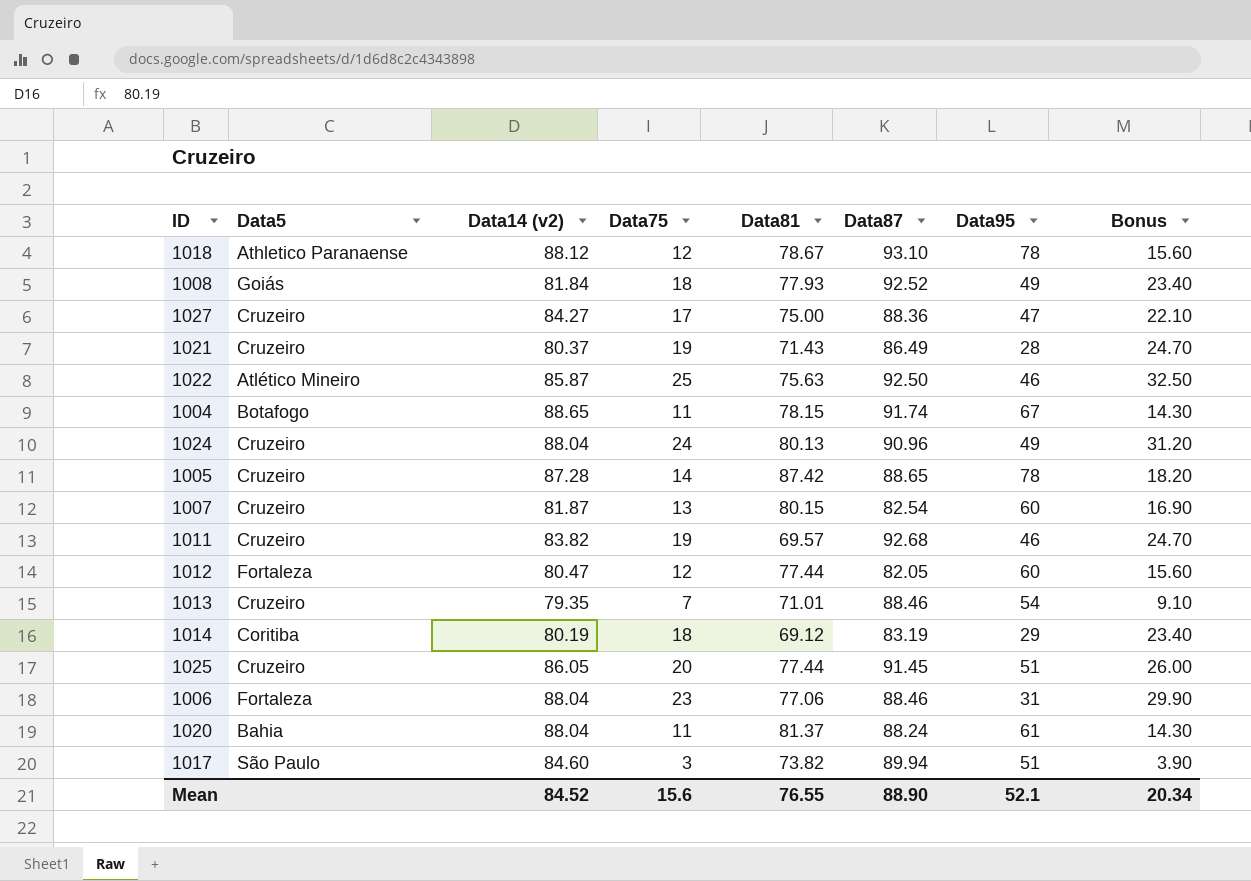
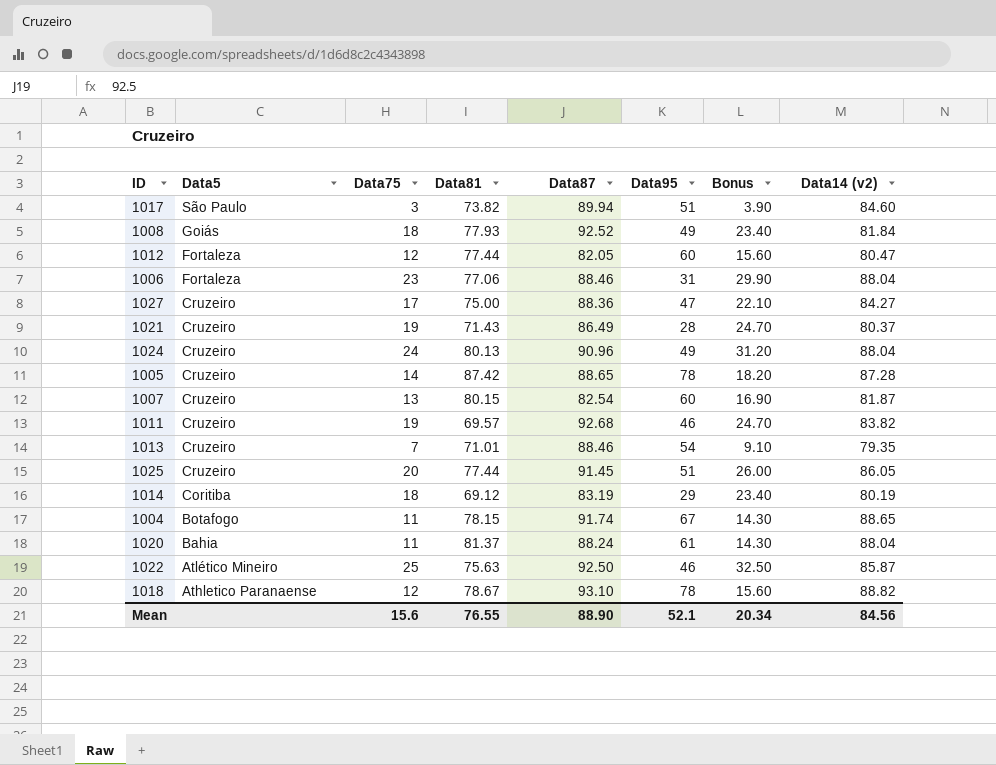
row order: none -> Data5 descending
column Data14 (v2) | position: 3 -> 8
1018 | Data14 (v2): 88.12 -> 88.82
Mean | Data14 (v2): 84.52 -> 84.56

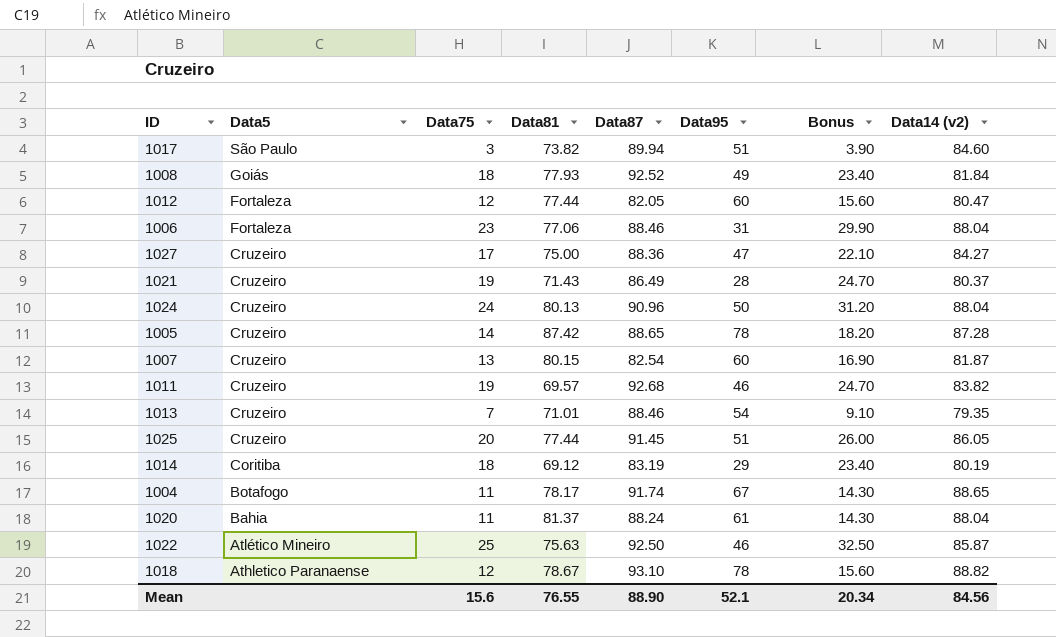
1024 | Data95: 49 -> 50
1004 | Data81: 78.15 -> 78.17

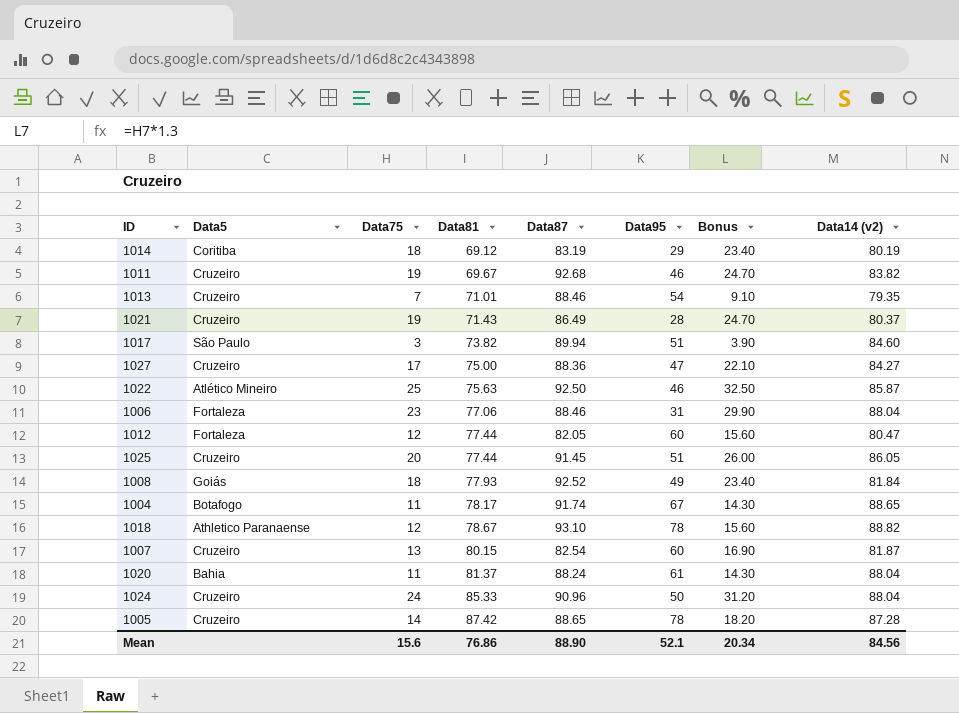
row order: Data5 descending -> Data81 ascending
1011 | Data81: 69.57 -> 69.67
1024 | Data81: 80.13 -> 85.33
Mean | Data81: 76.55 -> 76.86

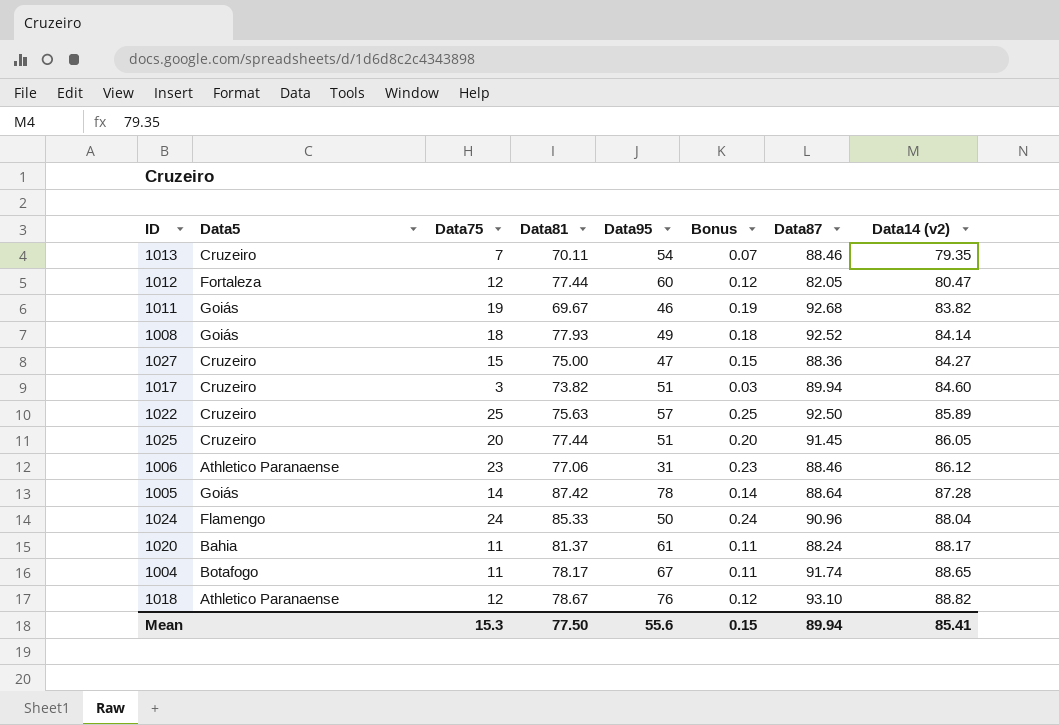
row order: Data81 ascending -> Data14 (v2) ascending
column Bonus | formula: [Data75] * 1.3 -> [Data75] * 0.01
column Data87 | position: 5 -> 7
row 1014: Coritiba | 18 | 69.12 | 83.19 | 29 | 23.40 | 80.19 -> none
row 1021: Cruzeiro | 19 | 71.43 | 86.49 | 28 | 24.70 | 80.37 -> none
row 1007: Cruzeiro | 13 | 80.15 | 82.54 | 60 | 16.90 | 81.87 -> none
1013 | Data81: 71.01 -> 70.11
1011 | Data5: Cruzeiro -> Goiás
1008 | Data14 (v2): 81.84 -> 84.14
1027 | Data75: 17 -> 15
1017 | Data5: São Paulo -> Cruzeiro
1022 | Data5: Atlético Mineiro -> Cruzeiro
1022 | Data95: 46 -> 57
1022 | Data14 (v2): 85.87 -> 85.89
1006 | Data5: Fortaleza -> Athletico Paranaense
1006 | Data14 (v2): 88.04 -> 86.12
1005 | Data5: Cruzeiro -> Goiás
1005 | Data87: 88.65 -> 88.64
1024 | Data5: Cruzeiro -> Flamengo
1020 | Data14 (v2): 88.04 -> 88.17
1018 | Data95: 78 -> 76
Mean | Data75: 15.6 -> 15.3
Mean | Data81: 76.86 -> 77.50
Mean | Data95: 52.1 -> 55.6
Mean | Bonus: 20.34 -> 0.15
Mean | Data87: 88.90 -> 89.94
Mean | Data14 (v2): 84.56 -> 85.41

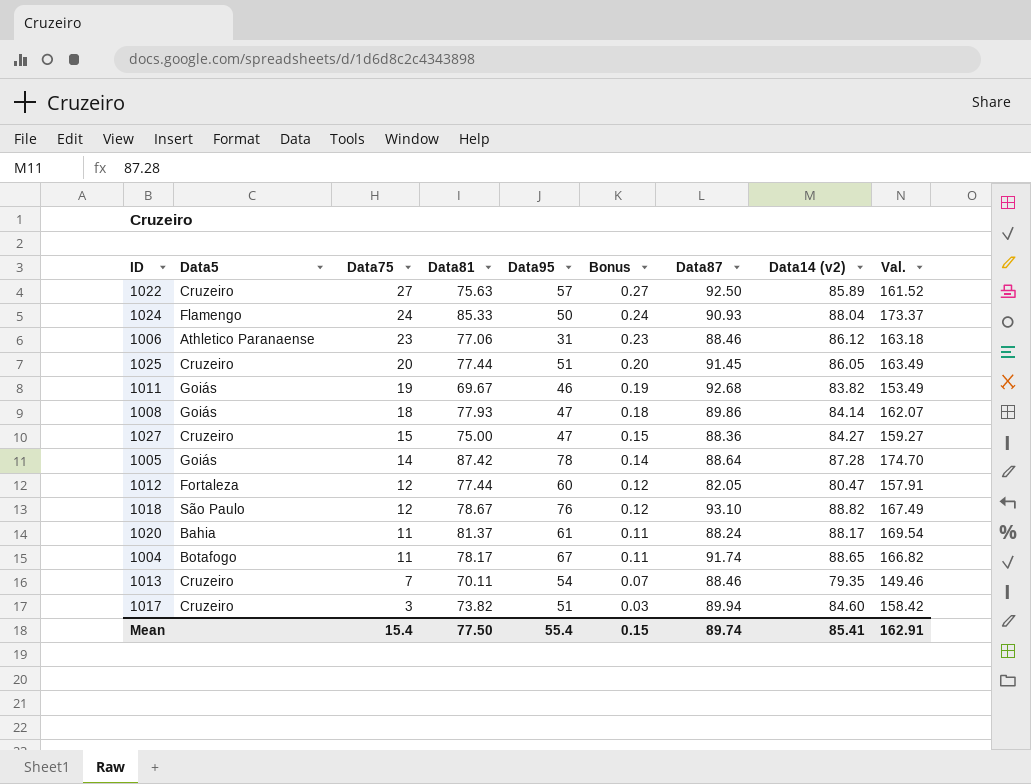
row order: Data14 (v2) ascending -> Data75 descending
column Val. | formula: none -> [Data81] + [Data14 (v2)]
1022 | Data75: 25 -> 27
1022 | Bonus: 0.25 -> 0.27
1024 | Data87: 90.96 -> 90.93
1008 | Data95: 49 -> 47
1008 | Data87: 92.52 -> 89.86
1018 | Data5: Athletico Paranaense -> São Paulo
Mean | Data75: 15.3 -> 15.4
Mean | Data95: 55.6 -> 55.4
Mean | Data87: 89.94 -> 89.74

